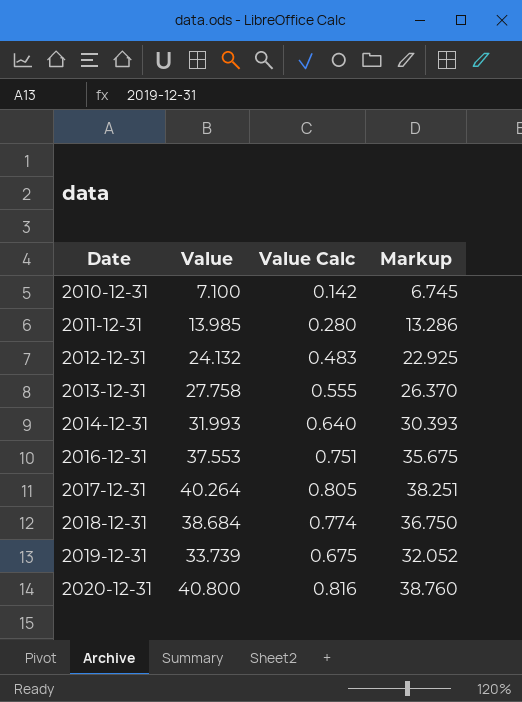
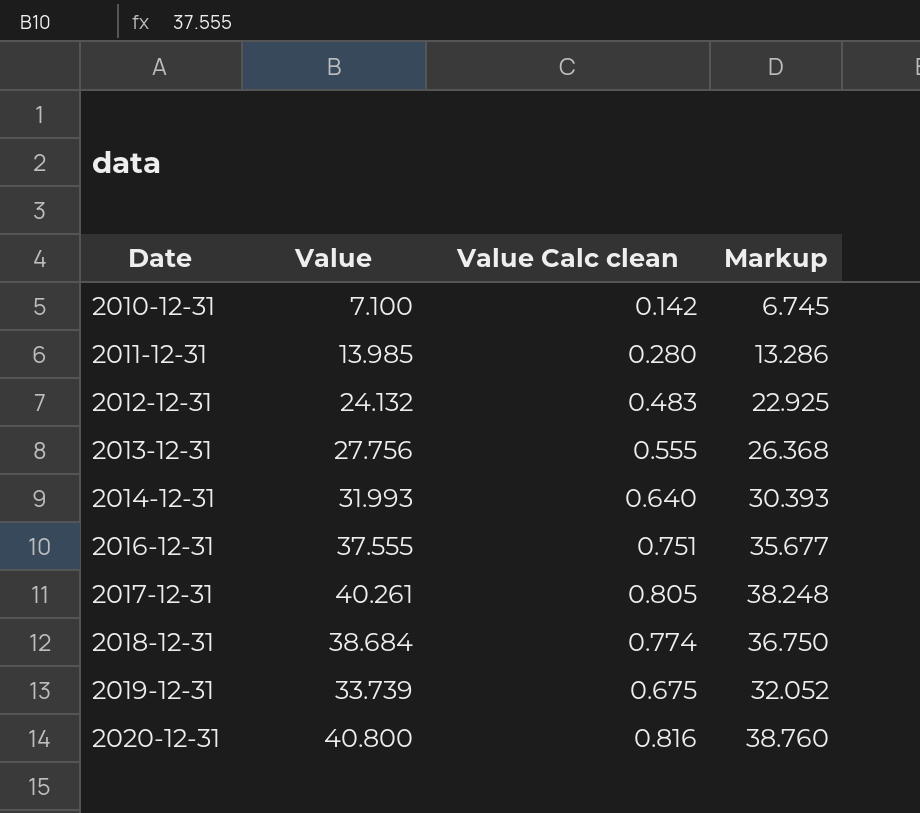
column name: Value Calc -> Value Calc clean
2013-12-31 | Value: 27.758 -> 27.756
2013-12-31 | Markup: 26.370 -> 26.368
2016-12-31 | Value: 37.553 -> 37.555
2016-12-31 | Markup: 35.675 -> 35.677
2017-12-31 | Value: 40.264 -> 40.261
2017-12-31 | Markup: 38.251 -> 38.248

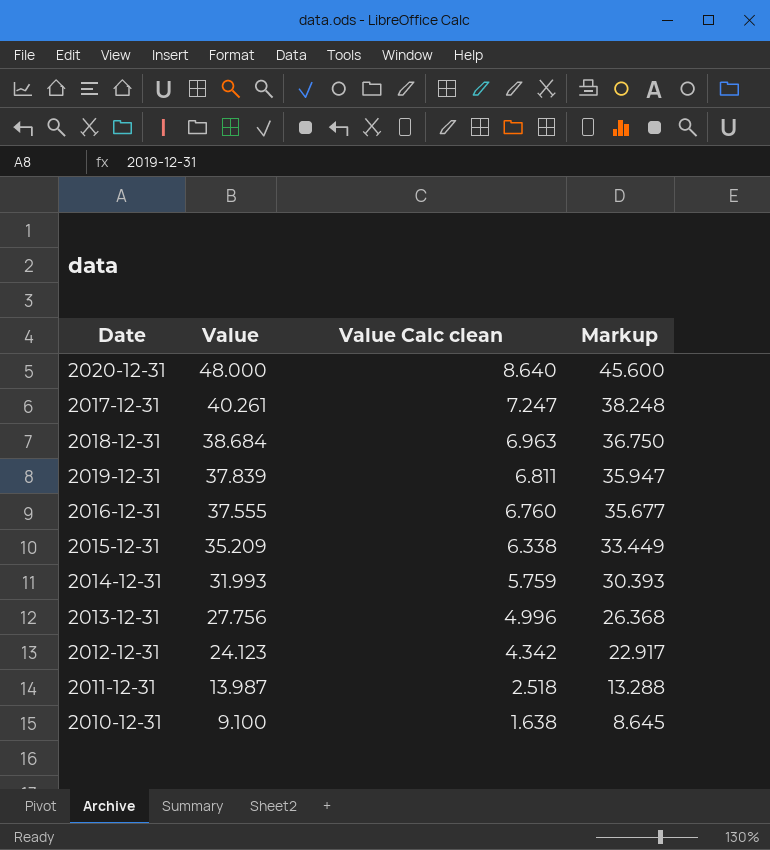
row order: Date ascending -> Value descending
column Value Calc clean | formula: [Value] * 0.02 -> [Value] * 0.18
2020-12-31 | Value: 40.800 -> 48.000
2020-12-31 | Markup: 38.760 -> 45.600
2019-12-31 | Value: 33.739 -> 37.839
2019-12-31 | Markup: 32.052 -> 35.947
row 2015-12-31: none -> 35.209 | 6.338 | 33.449
2012-12-31 | Value: 24.132 -> 24.123
2012-12-31 | Markup: 22.925 -> 22.917
2011-12-31 | Value: 13.985 -> 13.987
2011-12-31 | Markup: 13.286 -> 13.288
2010-12-31 | Value: 7.100 -> 9.100
2010-12-31 | Markup: 6.745 -> 8.645

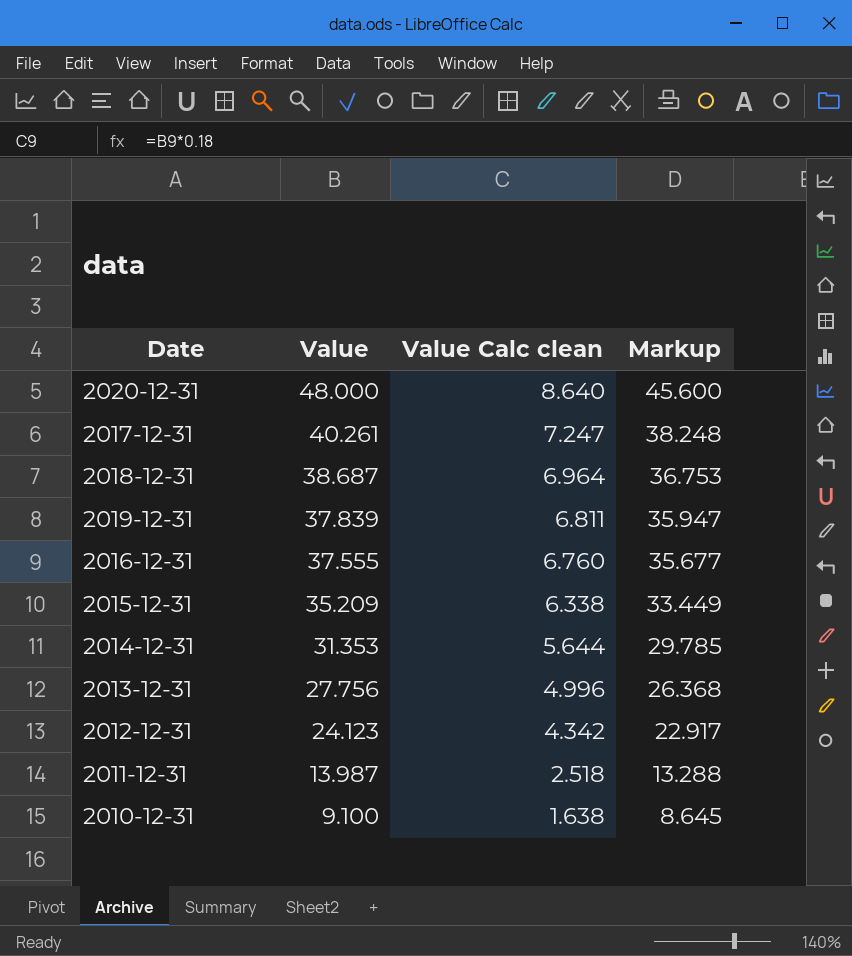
2018-12-31 | Value: 38.684 -> 38.687
2018-12-31 | Value Calc clean: 6.963 -> 6.964
2018-12-31 | Markup: 36.750 -> 36.753
2014-12-31 | Value: 31.993 -> 31.353
2014-12-31 | Value Calc clean: 5.759 -> 5.644
2014-12-31 | Markup: 30.393 -> 29.785

